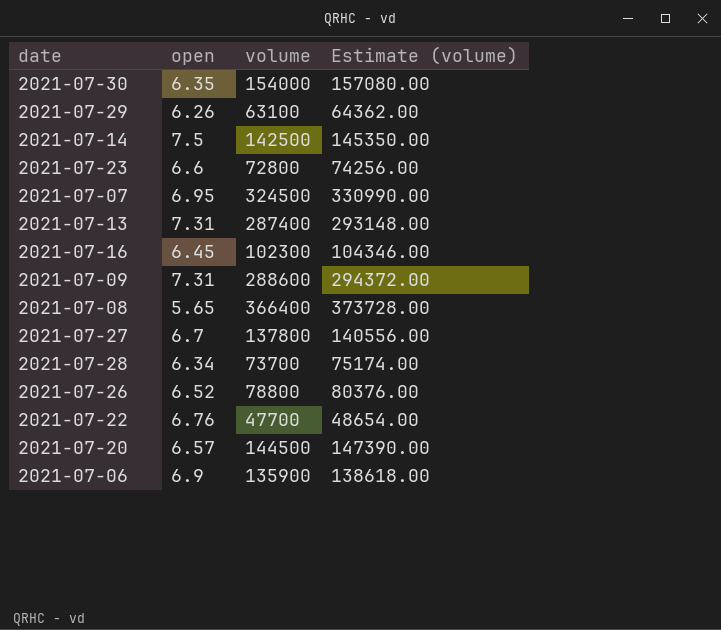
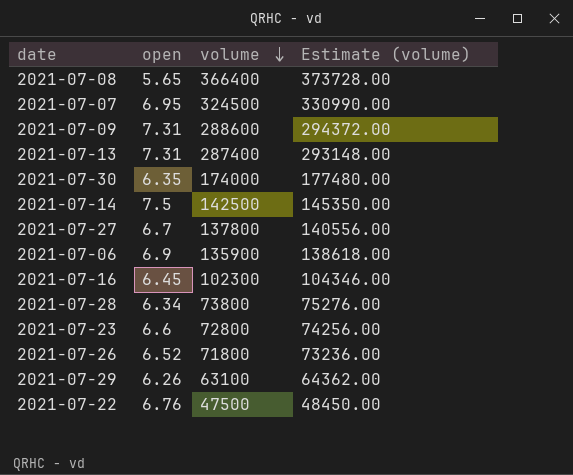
row order: none -> volume descending
row 2021-07-20: 6.57 | 144500 | 147390.00 -> none
2021-07-30 | volume: 154000 -> 174000
2021-07-30 | Estimate (volume): 157080.00 -> 177480.00
2021-07-28 | volume: 73700 -> 73800
2021-07-28 | Estimate (volume): 75174.00 -> 75276.00
2021-07-26 | volume: 78800 -> 71800
2021-07-26 | Estimate (volume): 80376.00 -> 73236.00
2021-07-22 | volume: 47700 -> 47500
2021-07-22 | Estimate (volume): 48654.00 -> 48450.00

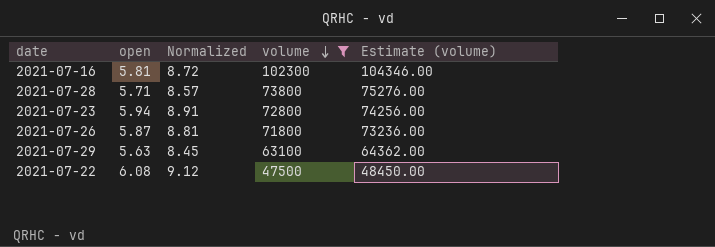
filter: none -> volume <= 102300
column Normalized | formula: none -> [open] * 1.5
2021-07-16 | open: 6.45 -> 5.81
2021-07-28 | open: 6.34 -> 5.71
2021-07-23 | open: 6.6 -> 5.94
2021-07-26 | open: 6.52 -> 5.87
2021-07-29 | open: 6.26 -> 5.63
2021-07-22 | open: 6.76 -> 6.08

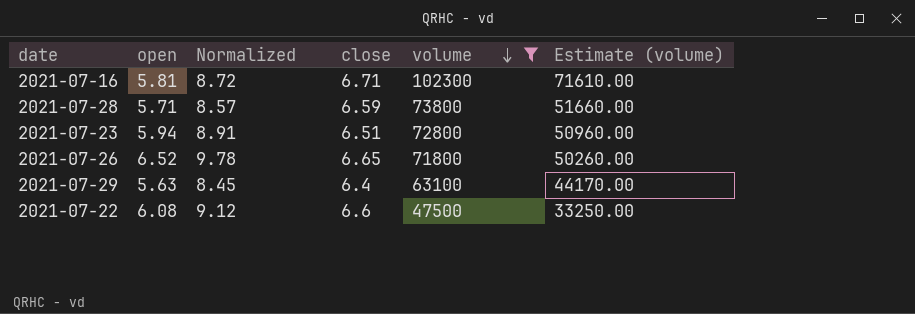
column close | position: none -> 4
column Estimate (volume) | formula: [volume] * 1.02 -> [volume] * 0.7
2021-07-26 | open: 5.87 -> 6.52
2021-07-26 | Normalized: 8.81 -> 9.78

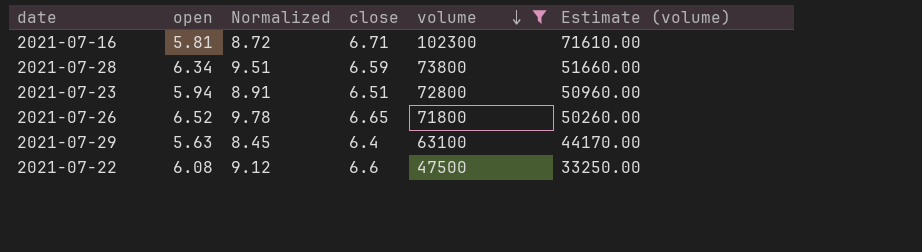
2021-07-28 | open: 5.71 -> 6.34
2021-07-28 | Normalized: 8.57 -> 9.51

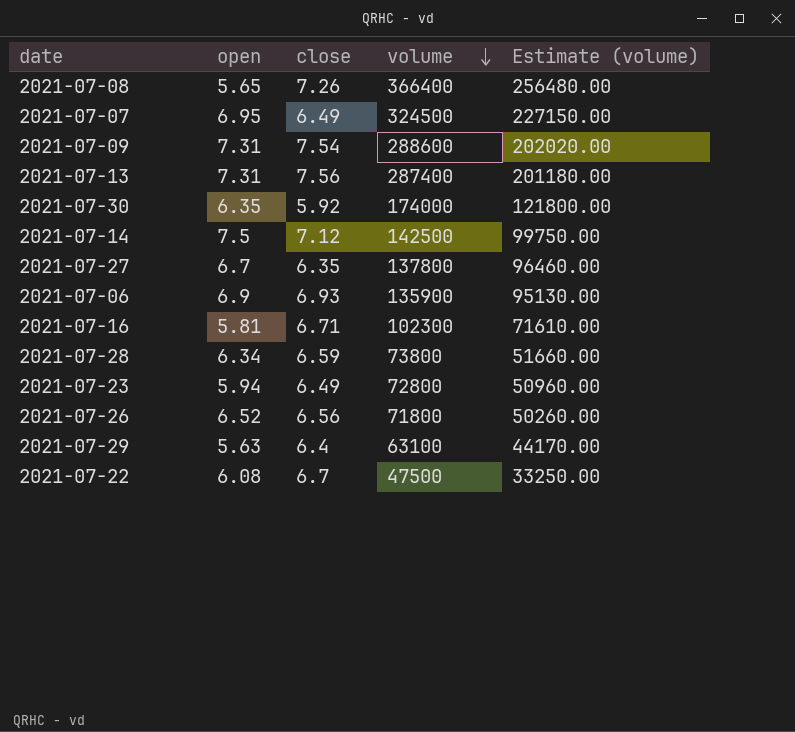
filter: volume <= 102300 -> none
column Normalized | formula: [open] * 1.5 -> none
2021-07-23 | close: 6.51 -> 6.49
2021-07-26 | close: 6.65 -> 6.56
2021-07-22 | close: 6.6 -> 6.7

